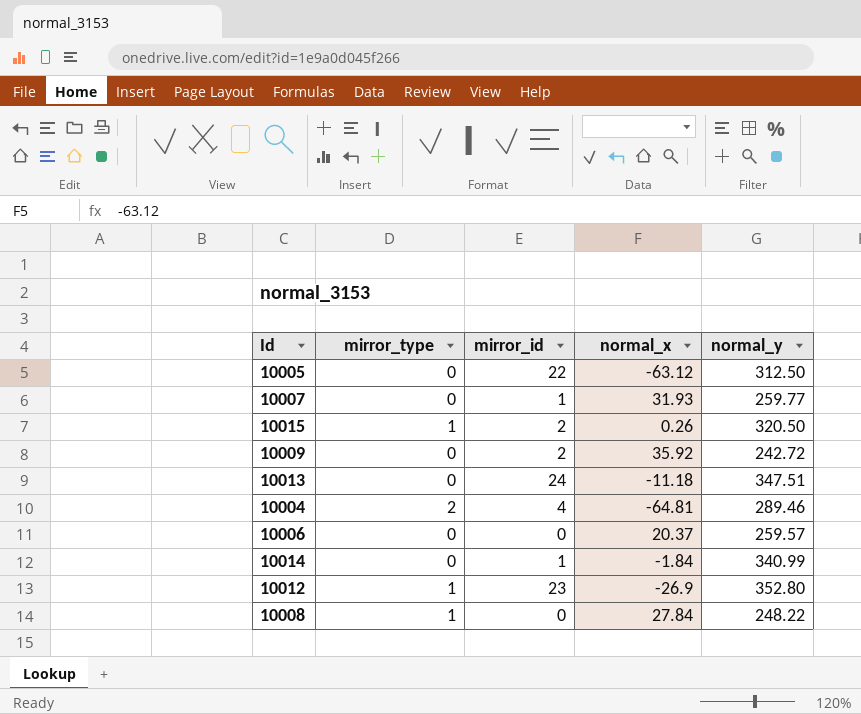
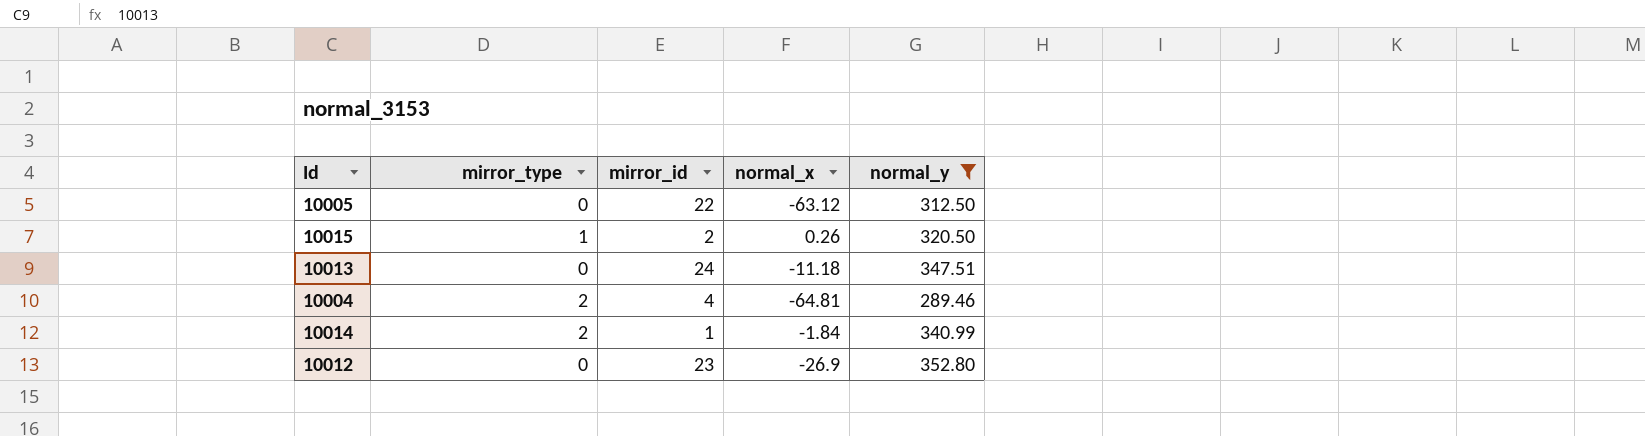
filter: none -> normal_y >= 289.46
10014 | mirror_type: 0 -> 2
10012 | mirror_type: 1 -> 0

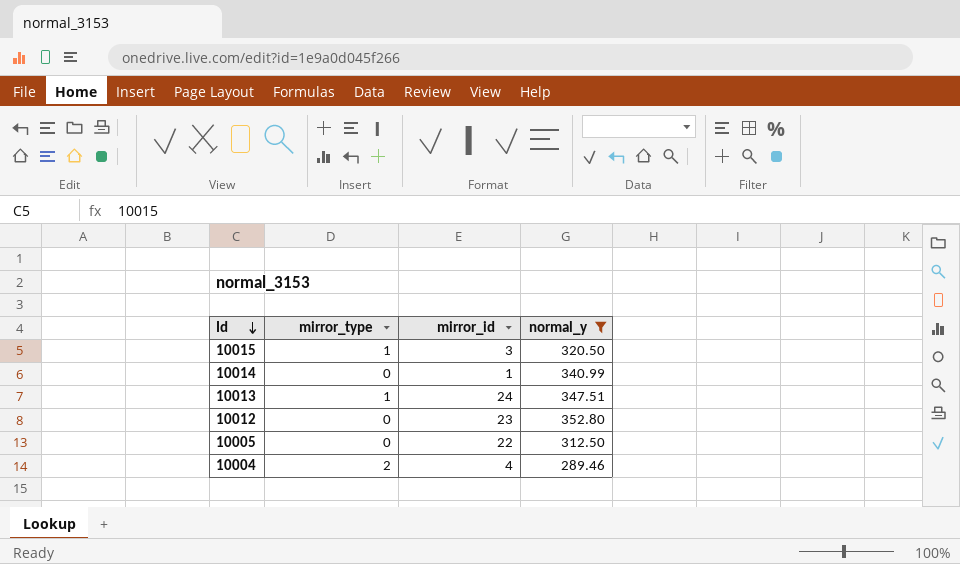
row order: none -> Id descending
column normal_x | position: 4 -> none
10015 | mirror_id: 2 -> 3
10014 | mirror_type: 2 -> 0
10013 | mirror_type: 0 -> 1

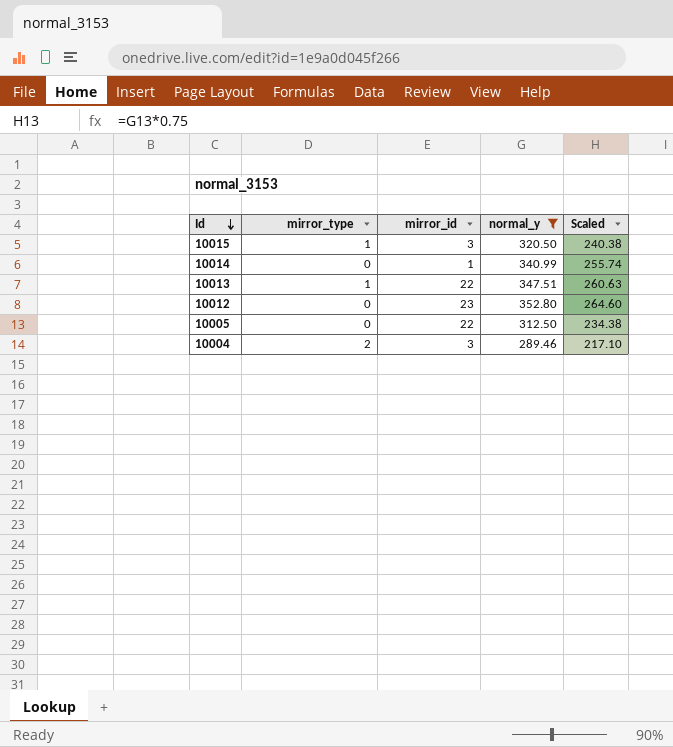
column Scaled | formula: none -> [normal_y] * 0.75
10013 | mirror_id: 24 -> 22
10004 | mirror_id: 4 -> 3

